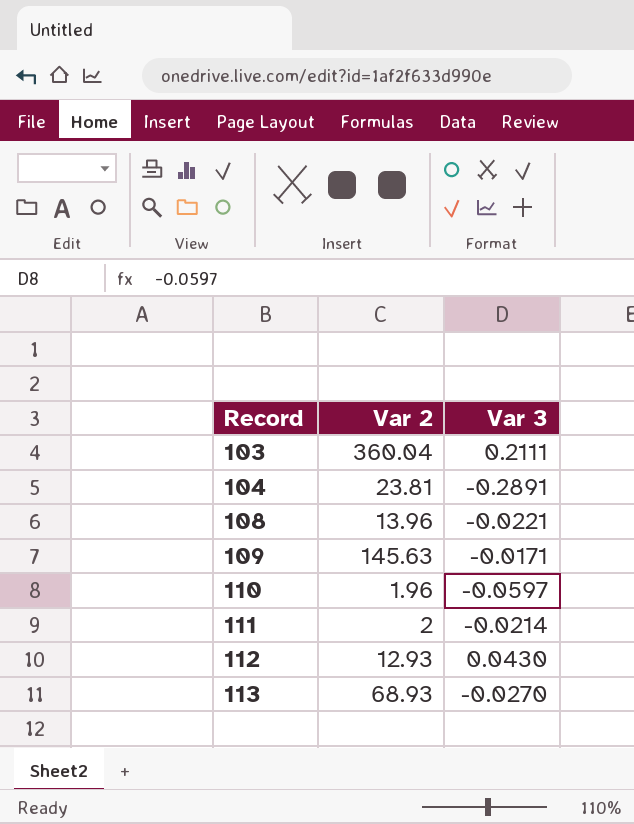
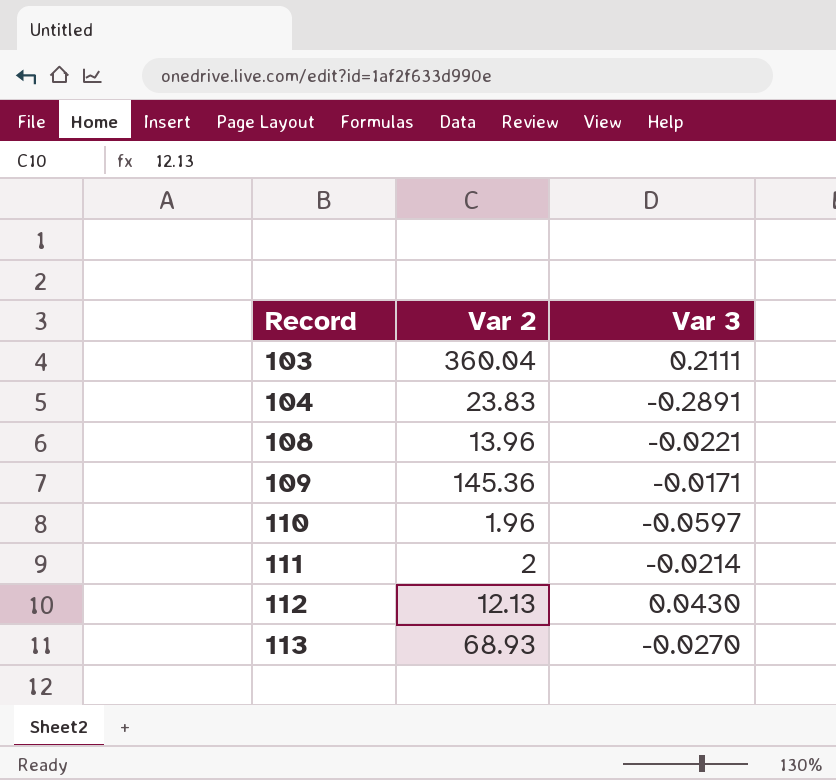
104 | Var 2: 23.81 -> 23.83
109 | Var 2: 145.63 -> 145.36
112 | Var 2: 12.93 -> 12.13

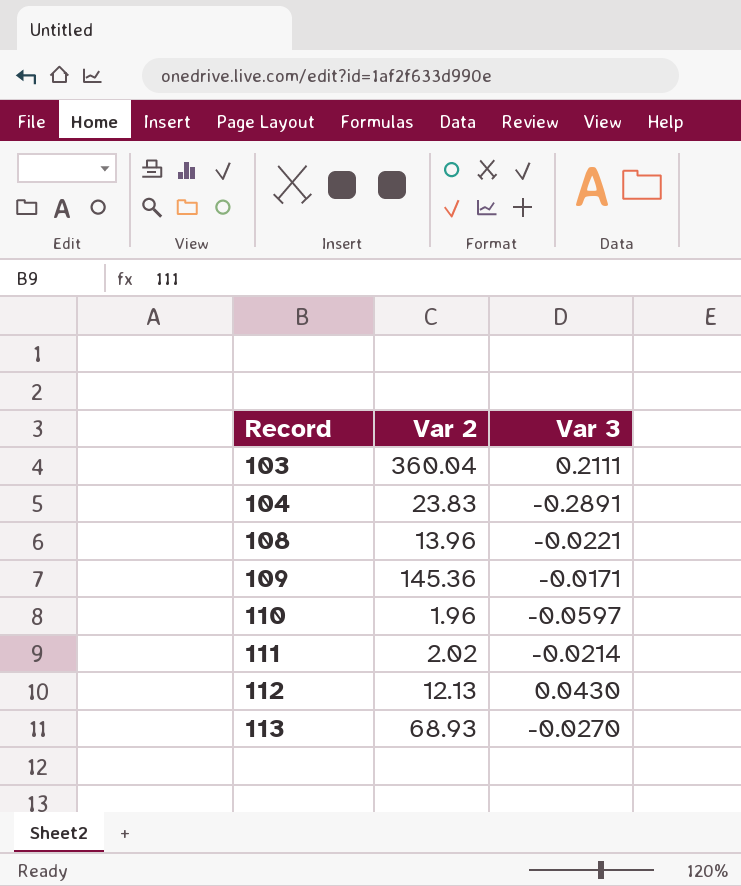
111 | Var 2: 2 -> 2.02

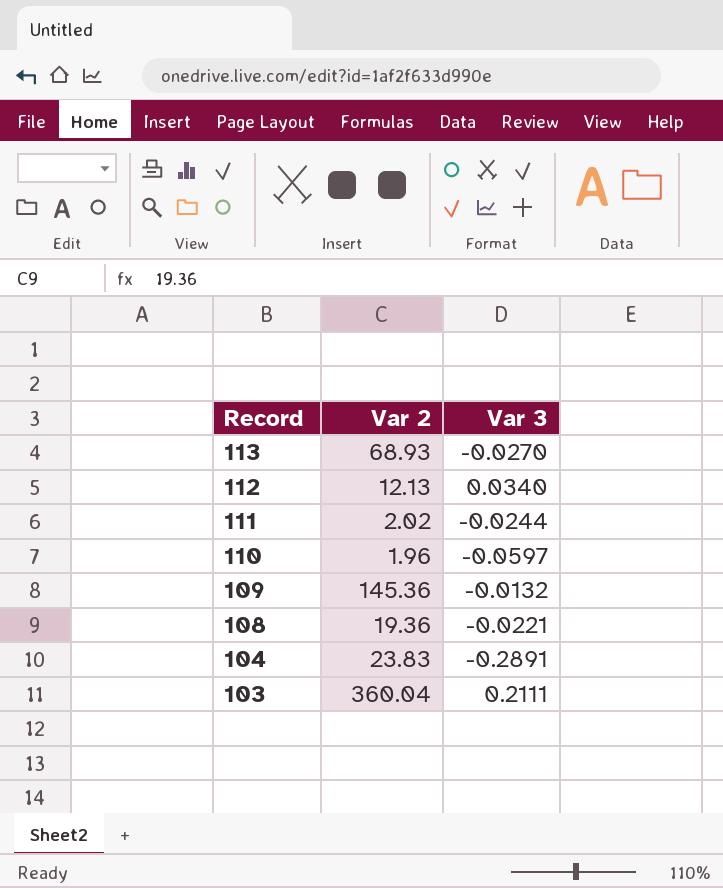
row order: Record ascending -> Record descending
112 | Var 3: 0.0430 -> 0.0340
111 | Var 3: -0.0214 -> -0.0244
109 | Var 3: -0.0171 -> -0.0132
108 | Var 2: 13.96 -> 19.36

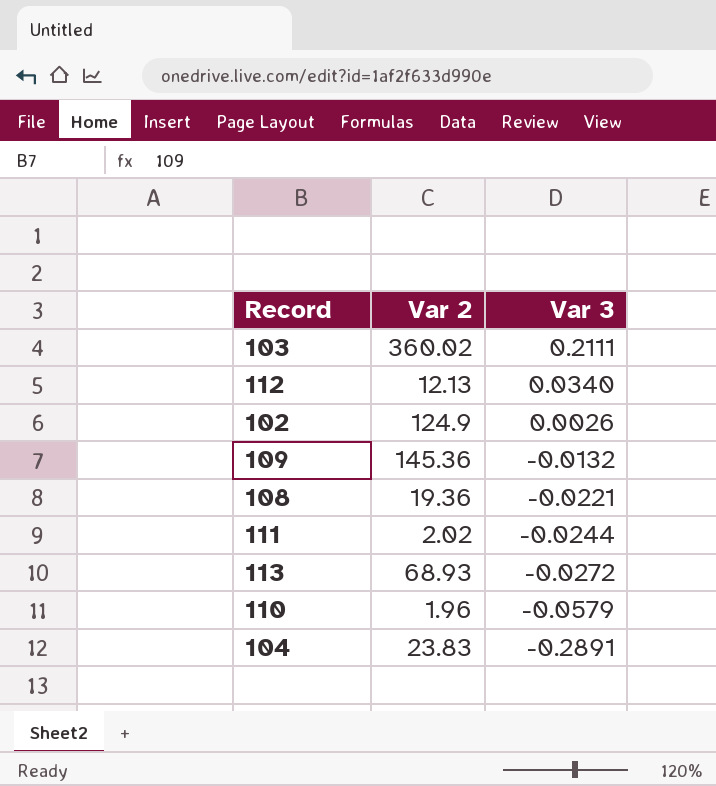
row order: Record descending -> Var 3 descending
103 | Var 2: 360.04 -> 360.02
row 102: none -> 124.9 | 0.0026
113 | Var 3: -0.0270 -> -0.0272
110 | Var 3: -0.0597 -> -0.0579

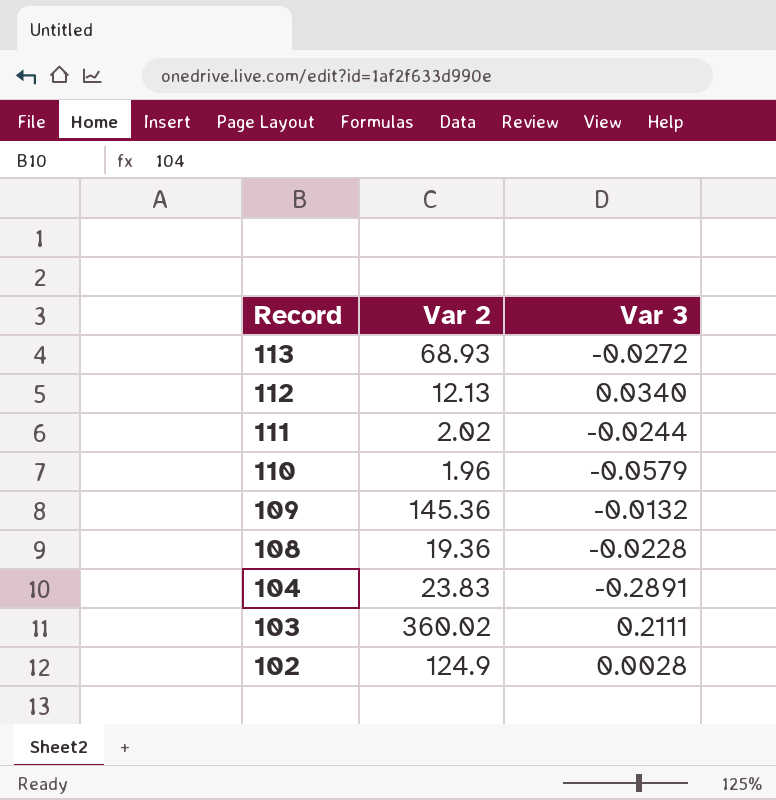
row order: Var 3 descending -> Record descending
108 | Var 3: -0.0221 -> -0.0228
102 | Var 3: 0.0026 -> 0.0028

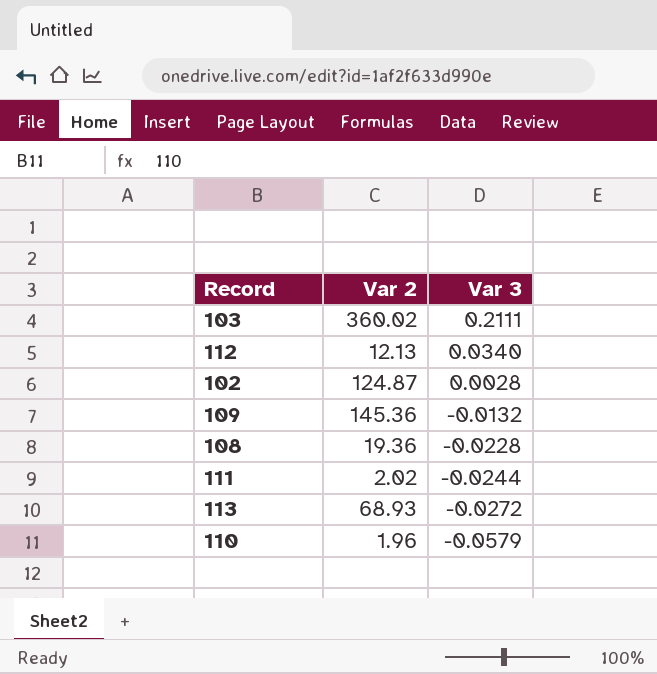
row order: Record descending -> Var 3 descending
row 104: 23.83 | -0.2891 -> none
102 | Var 2: 124.9 -> 124.87

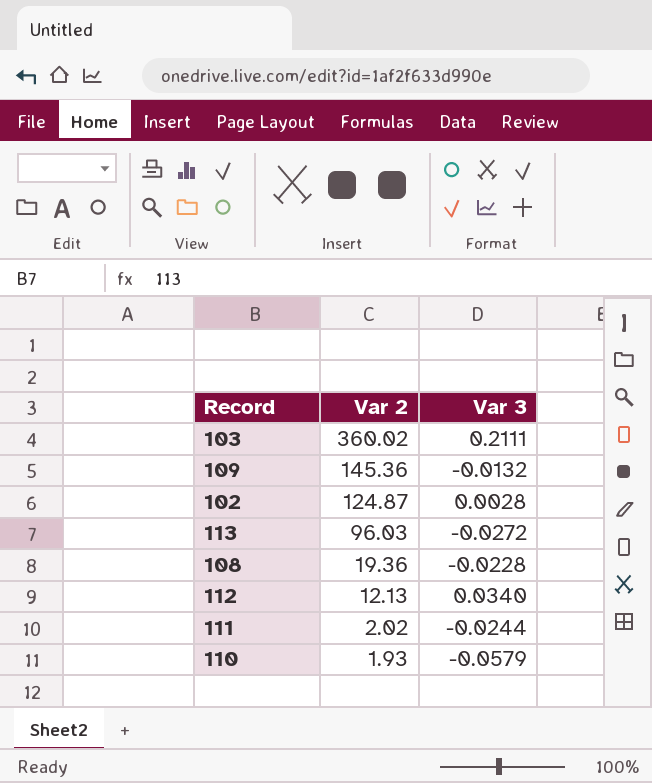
row order: Var 3 descending -> Var 2 descending
113 | Var 2: 68.93 -> 96.03
110 | Var 2: 1.96 -> 1.93

